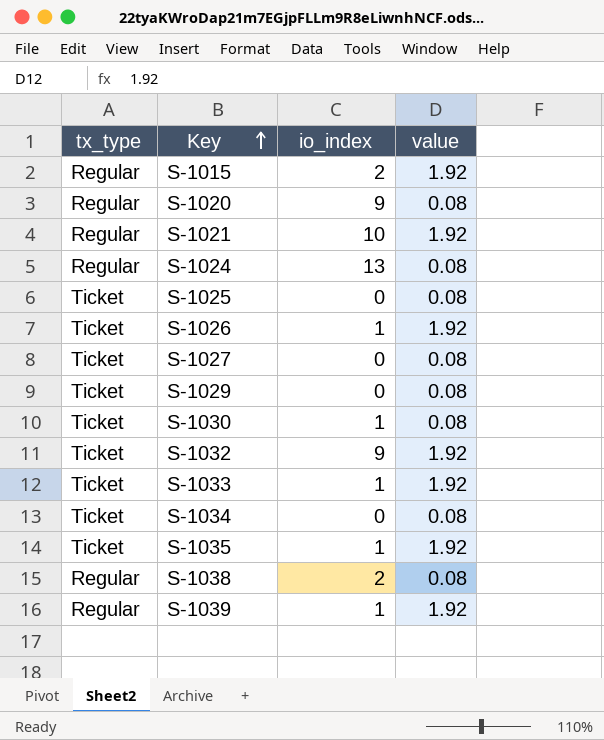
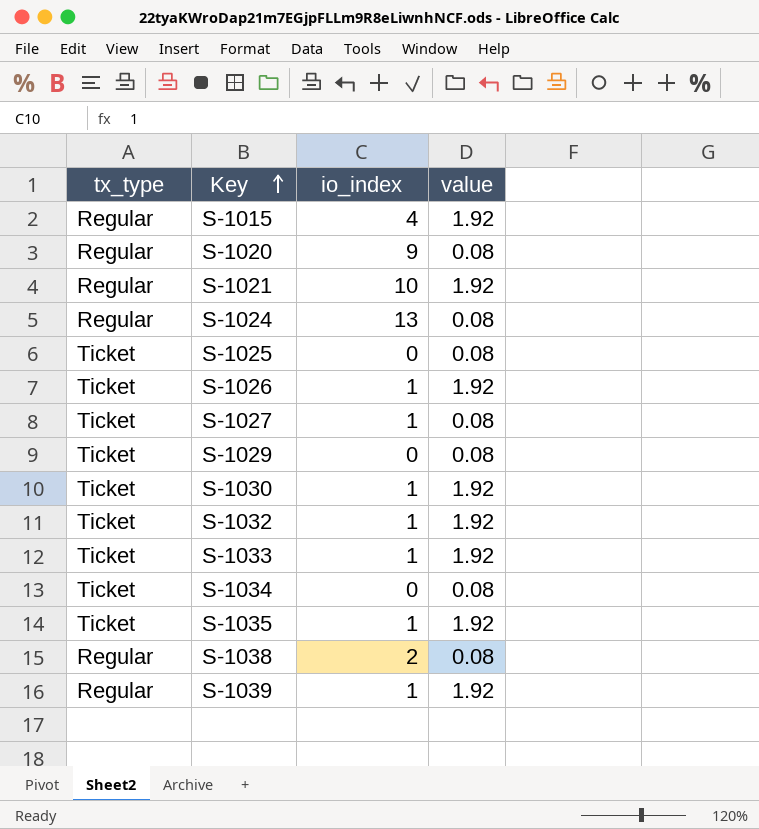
S-1015 | io_index: 2 -> 4
S-1027 | io_index: 0 -> 1
S-1030 | value: 0.08 -> 1.92
S-1032 | io_index: 9 -> 1

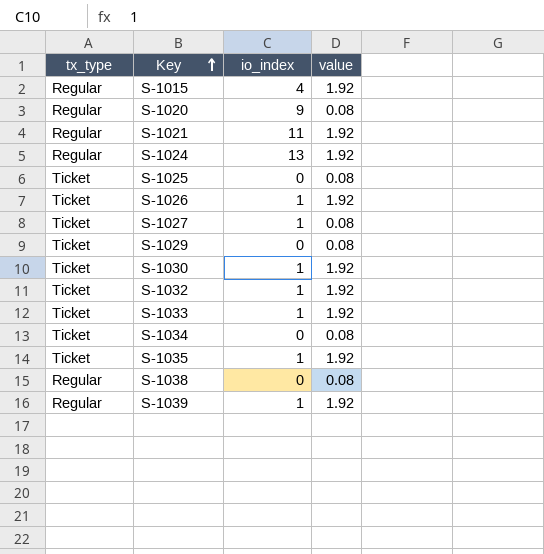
S-1021 | io_index: 10 -> 11
S-1024 | value: 0.08 -> 1.92
S-1038 | io_index: 2 -> 0

